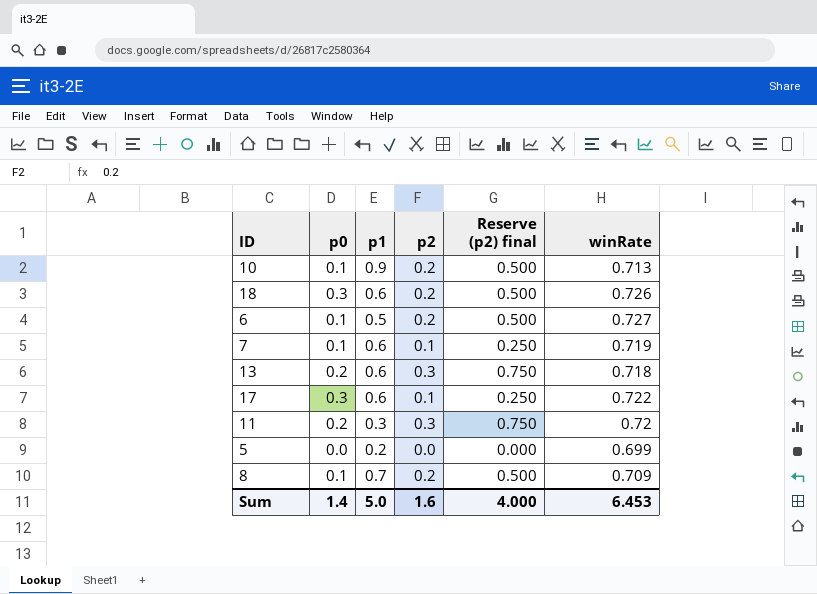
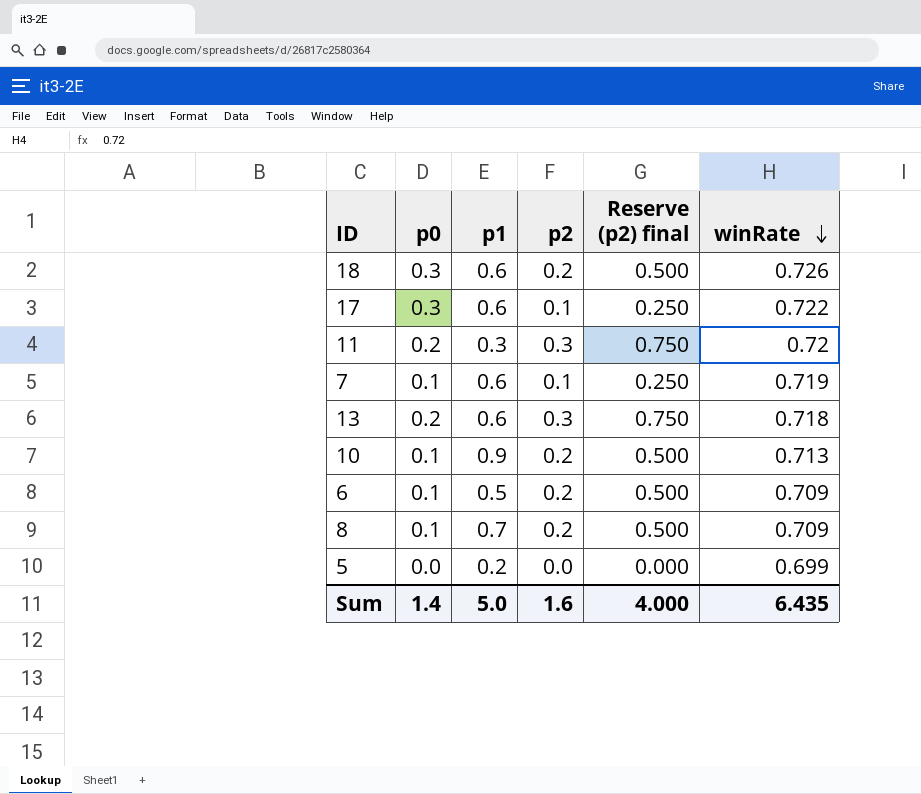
row order: none -> winRate descending
6 | winRate: 0.727 -> 0.709
Sum | winRate: 6.453 -> 6.435

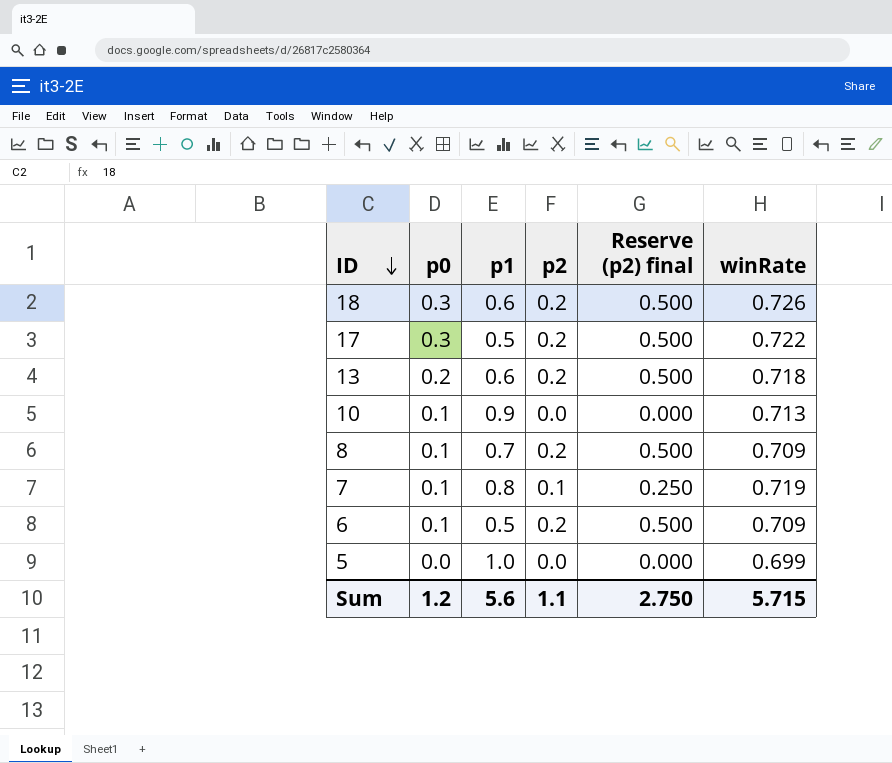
row order: winRate descending -> ID descending
row 11: 0.2 | 0.3 | 0.3 | 0.750 | 0.72 -> none
17 | p1: 0.6 -> 0.5
17 | p2: 0.1 -> 0.2
17 | Reserve (p2) final: 0.250 -> 0.500
13 | p2: 0.3 -> 0.2
13 | Reserve (p2) final: 0.750 -> 0.500
10 | p2: 0.2 -> 0.0
10 | Reserve (p2) final: 0.500 -> 0.000
7 | p1: 0.6 -> 0.8
5 | p1: 0.2 -> 1.0
Sum | p0: 1.4 -> 1.2
Sum | p1: 5.0 -> 5.6
Sum | p2: 1.6 -> 1.1
Sum | Reserve (p2) final: 4.000 -> 2.750
Sum | winRate: 6.435 -> 5.715

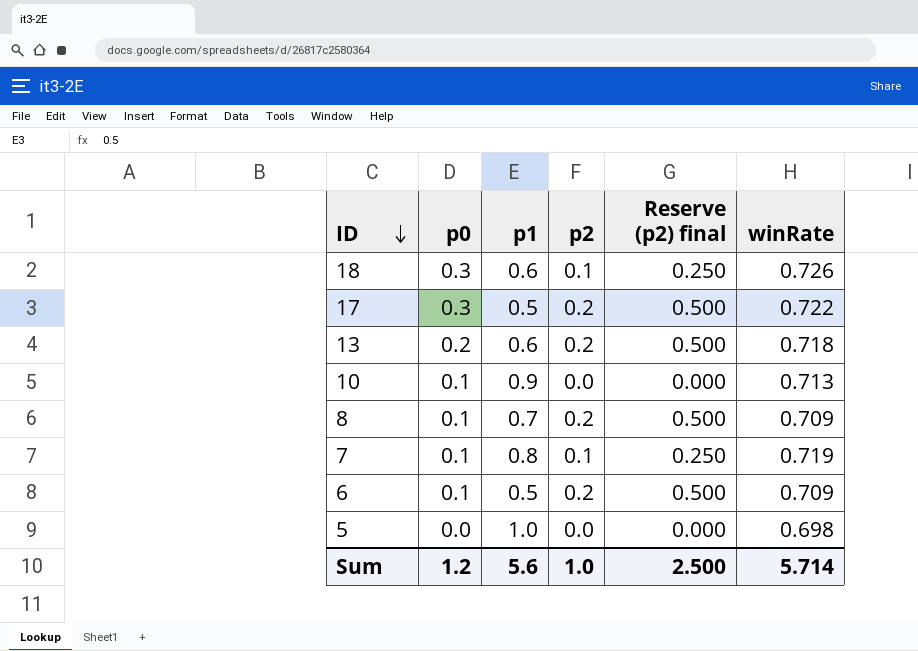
18 | p2: 0.2 -> 0.1
18 | Reserve (p2) final: 0.500 -> 0.250
5 | winRate: 0.699 -> 0.698
Sum | p2: 1.1 -> 1.0
Sum | Reserve (p2) final: 2.750 -> 2.500
Sum | winRate: 5.715 -> 5.714

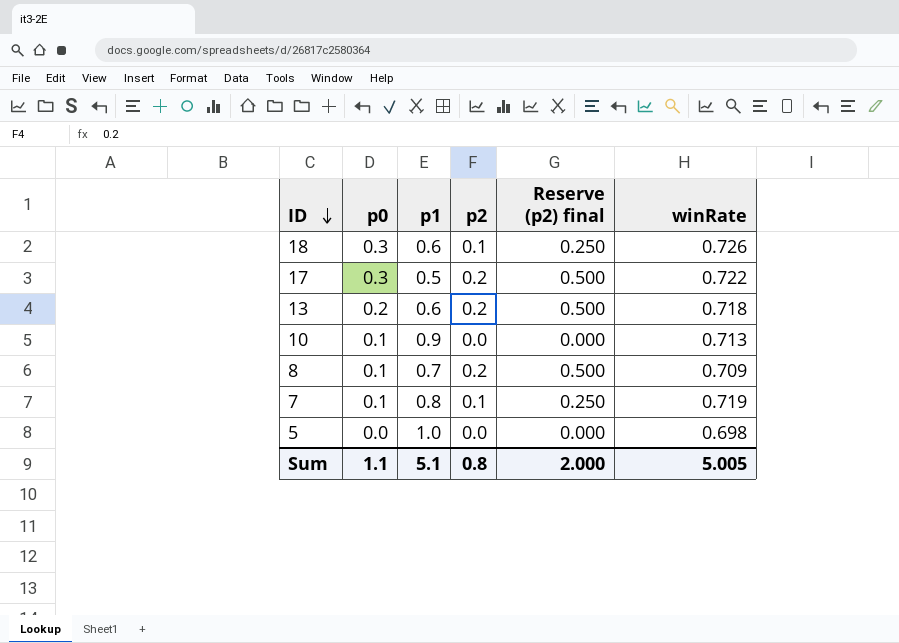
row 6: 0.1 | 0.5 | 0.2 | 0.500 | 0.709 -> none
Sum | p0: 1.2 -> 1.1
Sum | p1: 5.6 -> 5.1
Sum | p2: 1.0 -> 0.8
Sum | Reserve (p2) final: 2.500 -> 2.000
Sum | winRate: 5.714 -> 5.005

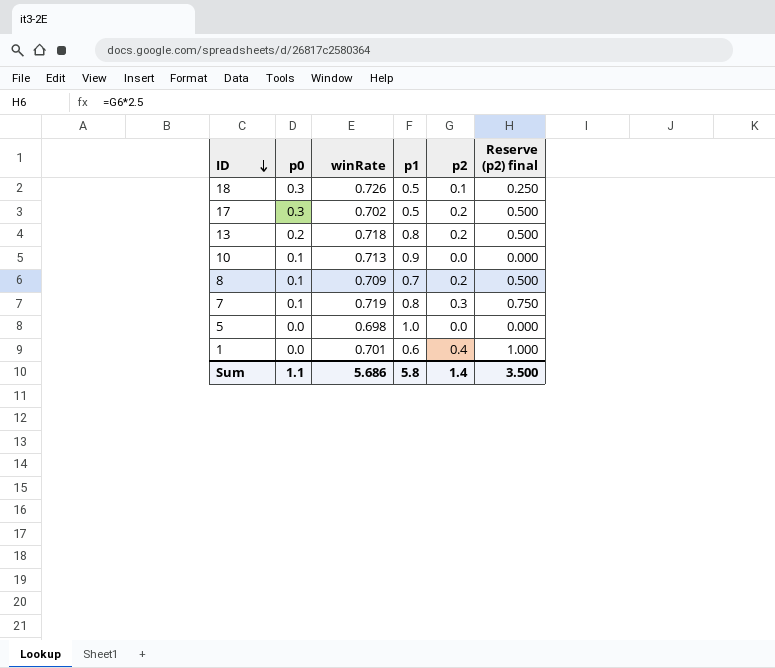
column winRate | position: 6 -> 3
18 | p1: 0.6 -> 0.5
17 | winRate: 0.722 -> 0.702
13 | p1: 0.6 -> 0.8
7 | p2: 0.1 -> 0.3
7 | Reserve (p2) final: 0.250 -> 0.750
row 1: none -> 0.0 | 0.701 | 0.6 | 0.4 | 1.000
Sum | winRate: 5.005 -> 5.686
Sum | p1: 5.1 -> 5.8
Sum | p2: 0.8 -> 1.4
Sum | Reserve (p2) final: 2.000 -> 3.500

